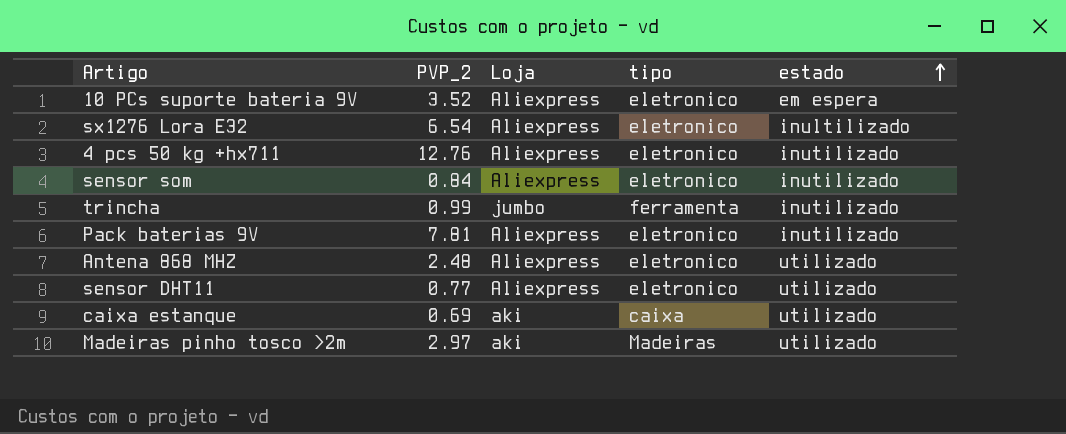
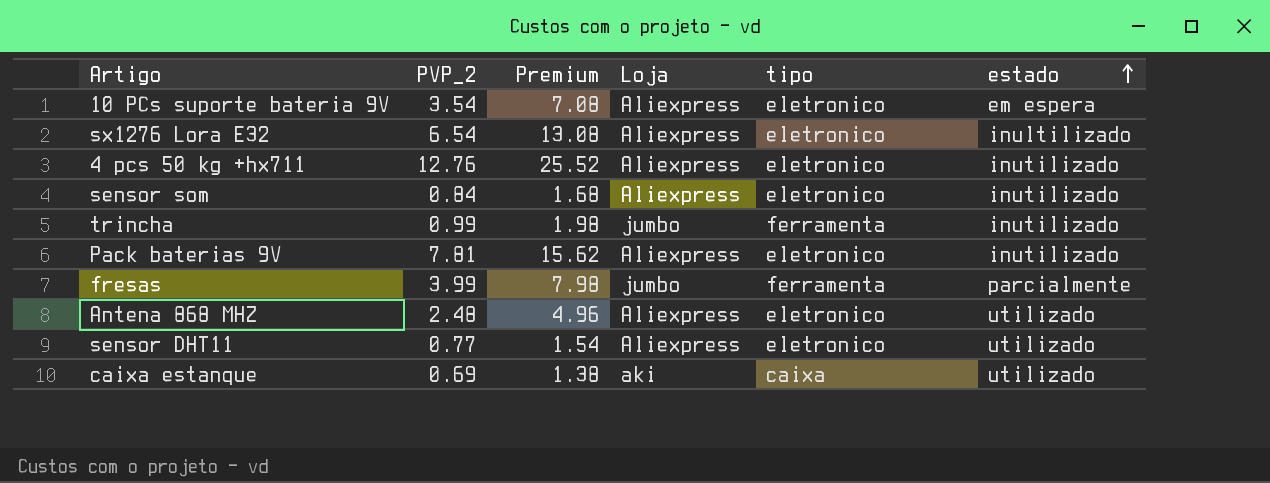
column Premium | formula: none -> [PVP_2] * 2
row Madeiras pinho tosco >2m: 2.97 | aki | Madeiras | utilizado -> none
10 PCs suporte bateria 9V | PVP_2: 3.52 -> 3.54
row fresas: none -> 3.99 | 7.98 | jumbo | ferramenta | parcialmente

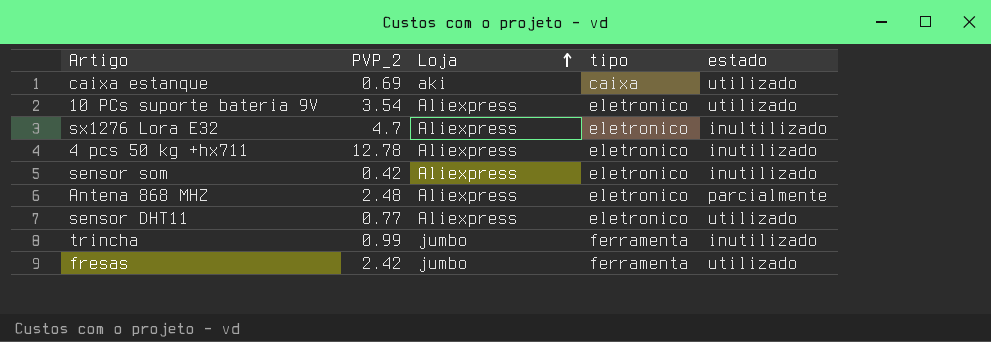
row order: estado ascending -> Loja ascending
column Premium | formula: [PVP_2] * 2 -> none
row Pack baterias 9V: 7.81 | 15.62 | Aliexpress | eletronico | inutilizado -> none
10 PCs suporte bateria 9V | estado: em espera -> utilizado
sx1276 Lora E32 | PVP_2: 6.54 -> 4.7
4 pcs 50 kg +hx711 | PVP_2: 12.76 -> 12.78
sensor som | PVP_2: 0.84 -> 0.42
Antena 868 MHZ | estado: utilizado -> parcialmente
fresas | PVP_2: 3.99 -> 2.42
fresas | estado: parcialmente -> utilizado

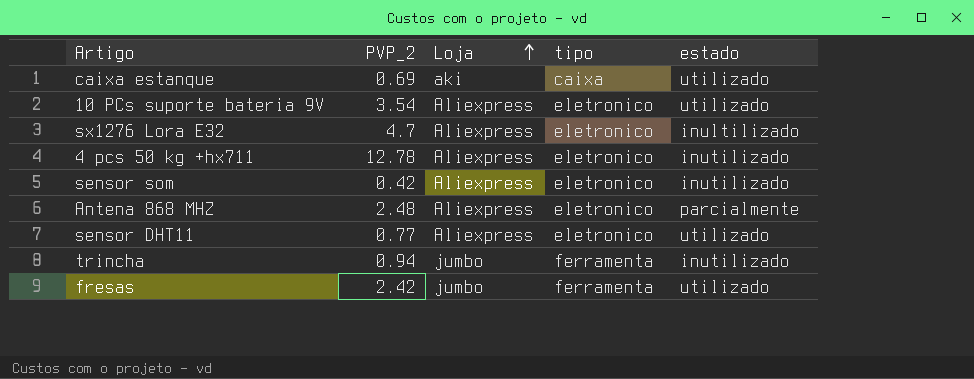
trincha | PVP_2: 0.99 -> 0.94

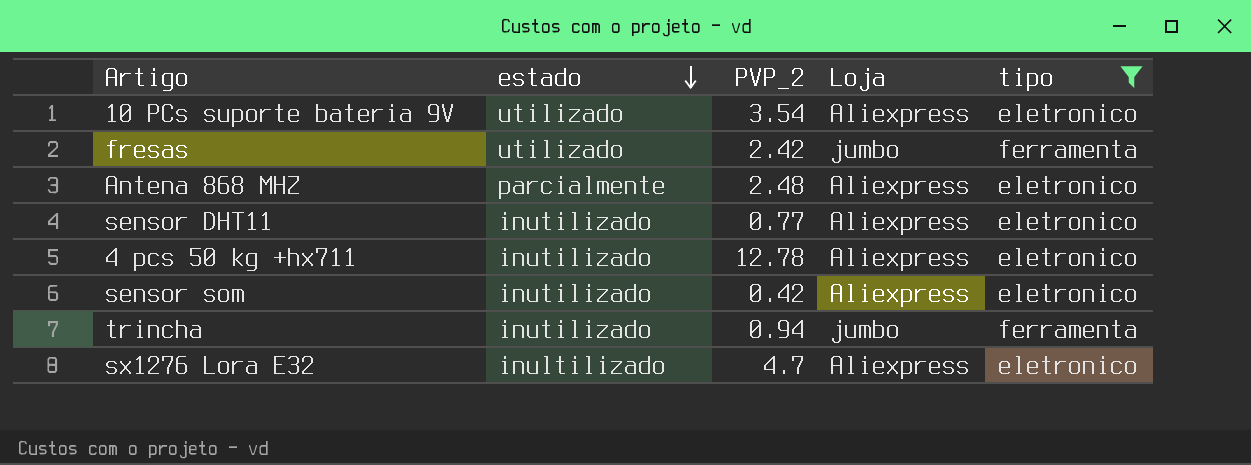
filter: none -> tipo != caixa
row order: Loja ascending -> estado descending
column estado | position: 5 -> 2
sensor DHT11 | estado: utilizado -> inutilizado

